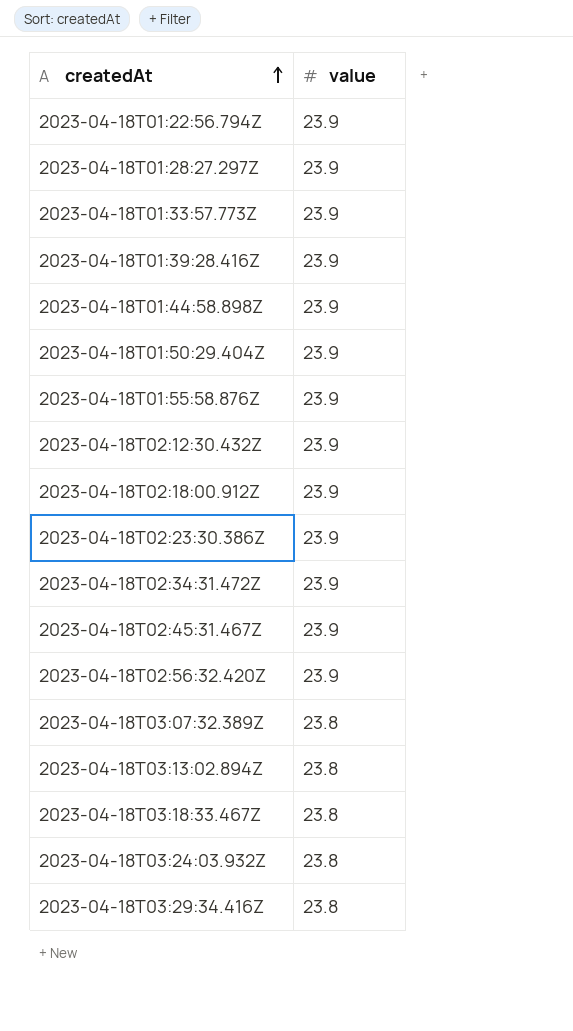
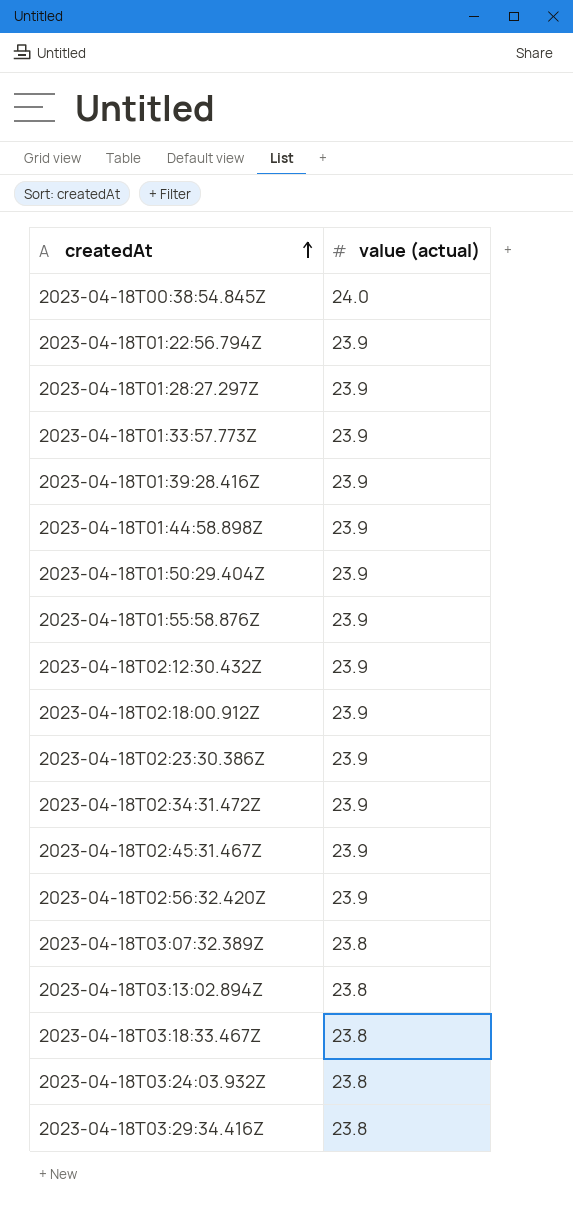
column name: value -> value (actual)
row 2023-04-18T00:38:54.845Z: none -> 24.0

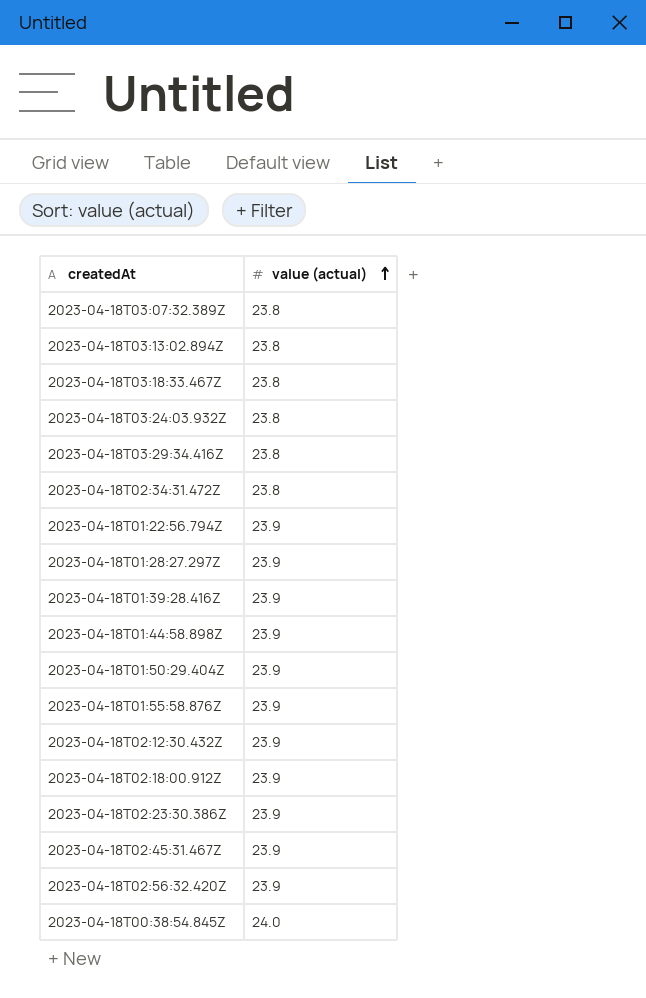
row order: createdAt ascending -> value (actual) ascending
row 2023-04-18T01:33:57.773Z: 23.9 -> none
2023-04-18T02:34:31.472Z | value (actual): 23.9 -> 23.8

